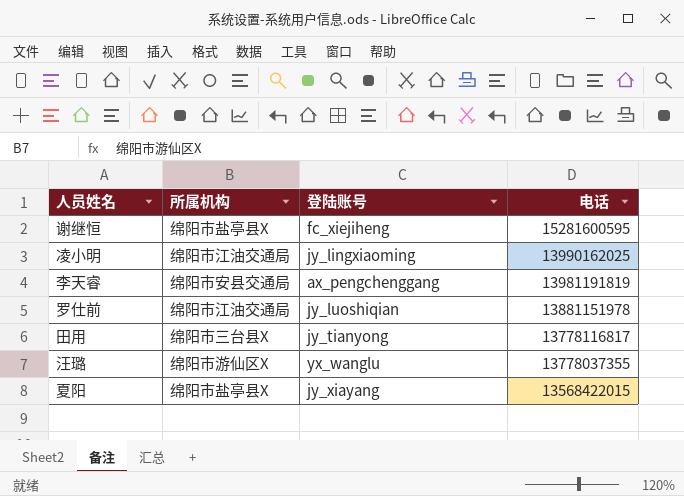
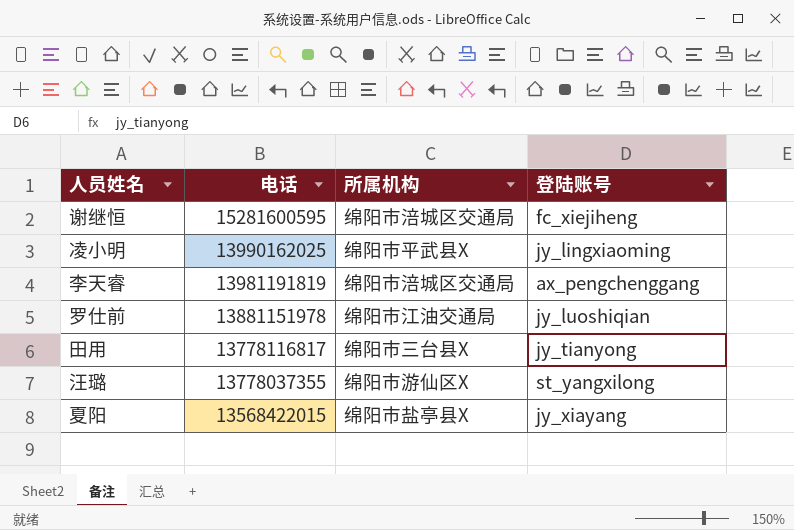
column 电话 | position: 4 -> 2
谢继恒 | 所属机构: 绵阳市盐亭县X -> 绵阳市涪城区交通局
凌小明 | 所属机构: 绵阳市江油交通局 -> 绵阳市平武县X
李天睿 | 所属机构: 绵阳市安县交通局 -> 绵阳市涪城区交通局
汪璐 | 登陆账号: yx_wanglu -> st_yangxilong

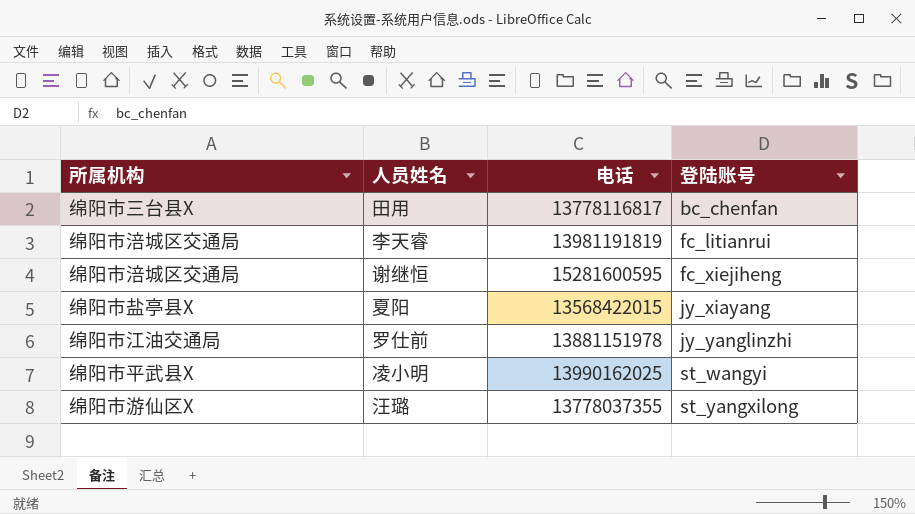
row order: 电话 descending -> 登陆账号 ascending
column 所属机构 | position: 3 -> 1
田用 | 登陆账号: jy_tianyong -> bc_chenfan
李天睿 | 登陆账号: ax_pengchenggang -> fc_litianrui
罗仕前 | 登陆账号: jy_luoshiqian -> jy_yanglinzhi
凌小明 | 登陆账号: jy_lingxiaoming -> st_wangyi

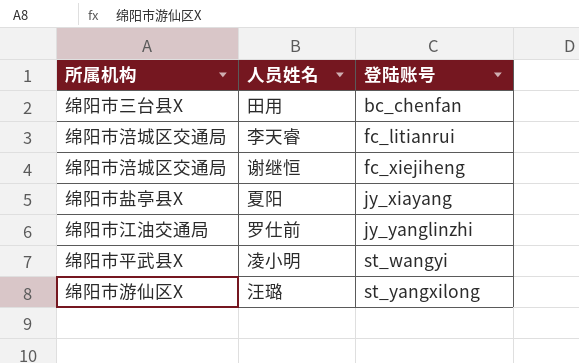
column 电话 | position: 3 -> none

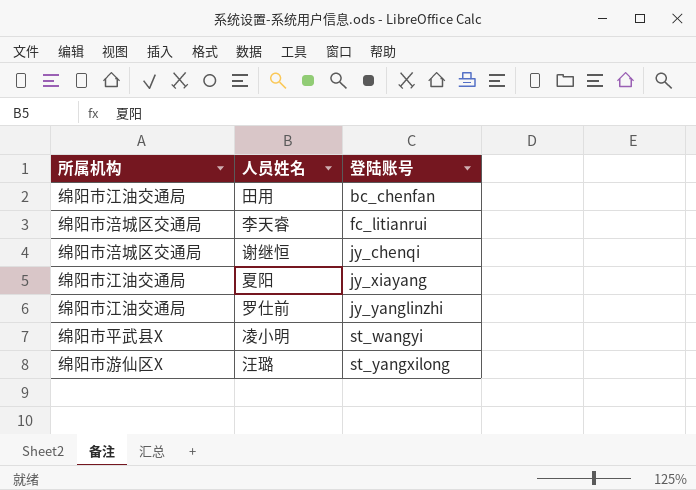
田用 | 所属机构: 绵阳市三台县X -> 绵阳市江油交通局
谢继恒 | 登陆账号: fc_xiejiheng -> jy_chenqi
夏阳 | 所属机构: 绵阳市盐亭县X -> 绵阳市江油交通局

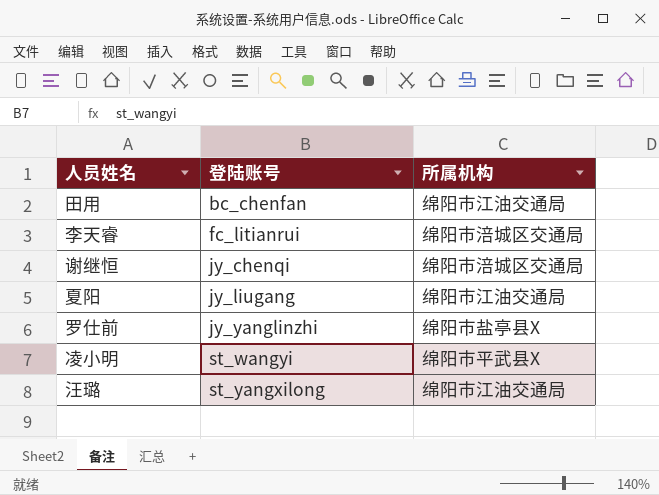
column 所属机构 | position: 1 -> 3
夏阳 | 登陆账号: jy_xiayang -> jy_liugang
罗仕前 | 所属机构: 绵阳市江油交通局 -> 绵阳市盐亭县X
汪璐 | 所属机构: 绵阳市游仙区X -> 绵阳市江油交通局

